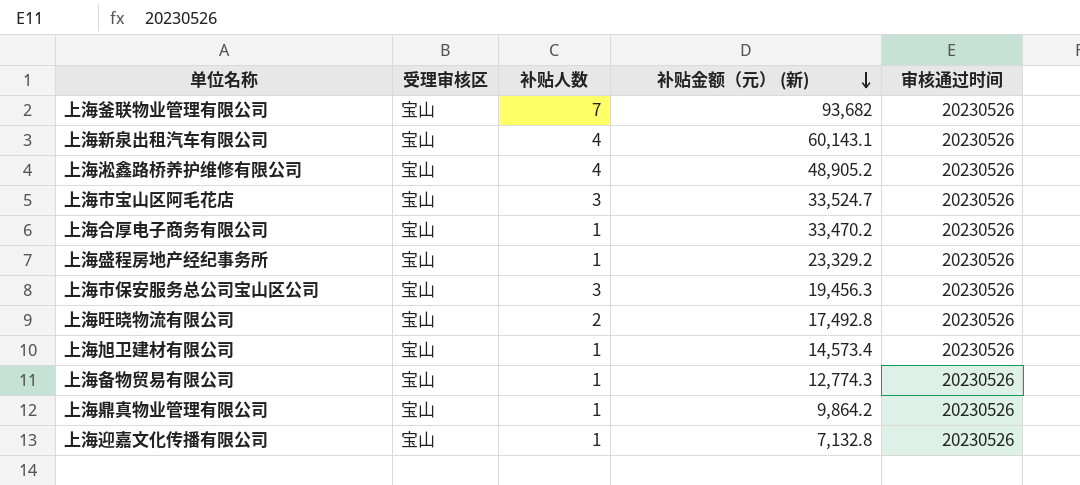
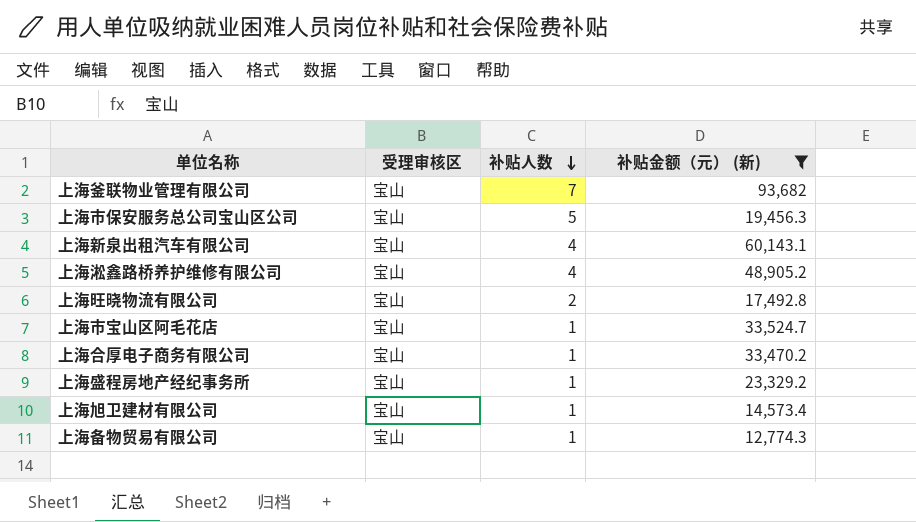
filter: none -> 补贴金额（元） (新) >= 12,774.3
row order: 补贴金额（元） (新) descending -> 补贴人数 descending
column 审核通过时间 | position: 5 -> none
上海市保安服务总公司宝山区公司 | 补贴人数: 3 -> 5
上海市宝山区阿毛花店 | 补贴人数: 3 -> 1

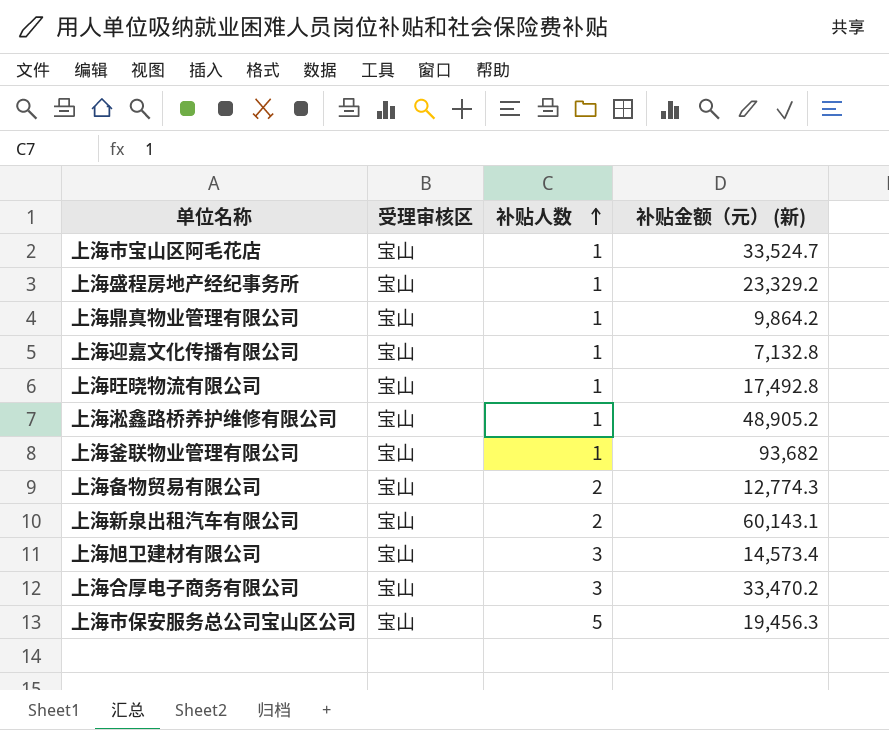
filter: 补贴金额（元） (新) >= 12,774.3 -> none
row order: 补贴人数 descending -> 补贴人数 ascending
上海旺晓物流有限公司 | 补贴人数: 2 -> 1
上海淞鑫路桥养护维修有限公司 | 补贴人数: 4 -> 1
上海釜联物业管理有限公司 | 补贴人数: 7 -> 1
上海备物贸易有限公司 | 补贴人数: 1 -> 2
上海新泉出租汽车有限公司 | 补贴人数: 4 -> 2
上海旭卫建材有限公司 | 补贴人数: 1 -> 3
上海合厚电子商务有限公司 | 补贴人数: 1 -> 3

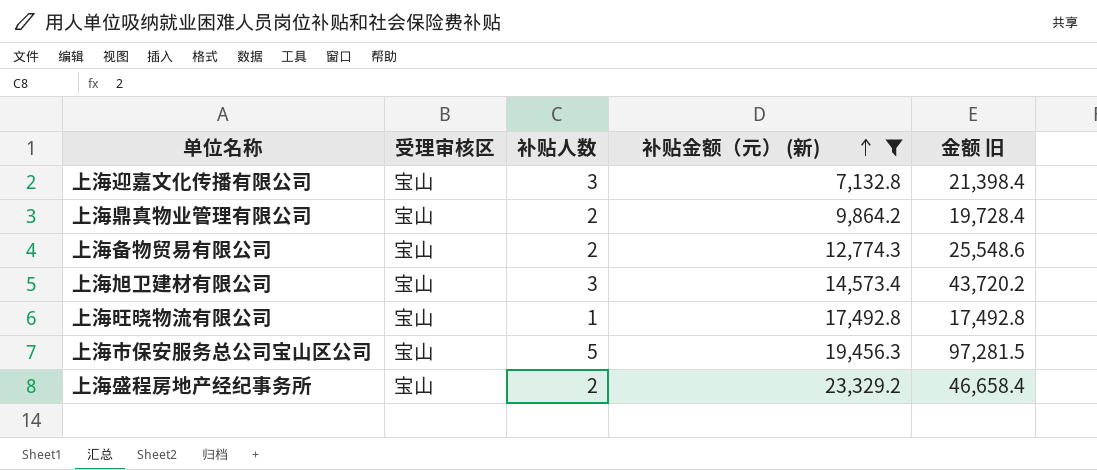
filter: none -> 补贴金额（元） (新) <= 23,329.2
row order: 补贴人数 ascending -> 补贴金额（元） (新) ascending
column 金额 旧 | formula: none -> [补贴人数] * [补贴金额（元） (新)]
上海迎嘉文化传播有限公司 | 补贴人数: 1 -> 3
上海鼎真物业管理有限公司 | 补贴人数: 1 -> 2
上海盛程房地产经纪事务所 | 补贴人数: 1 -> 2

